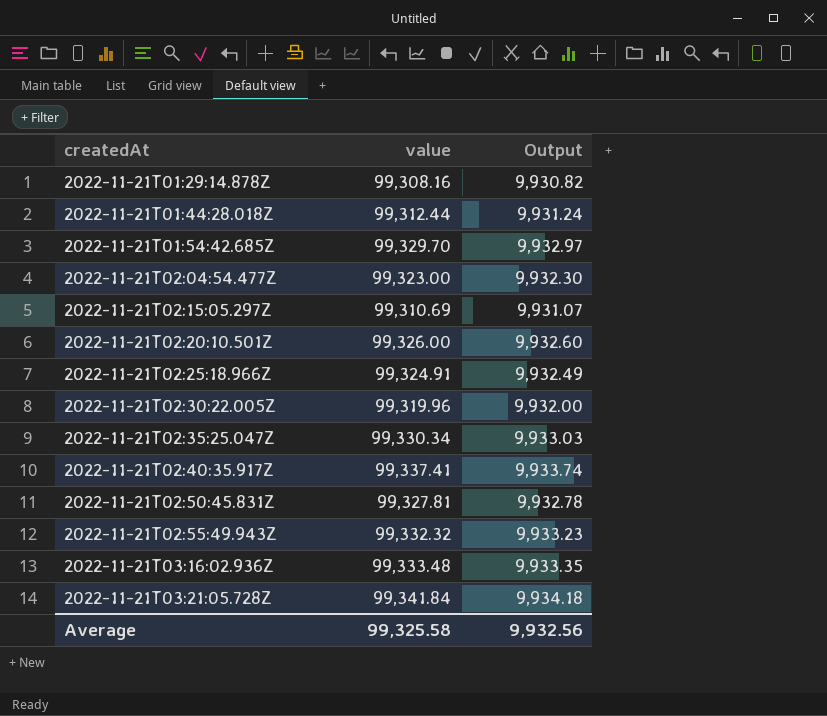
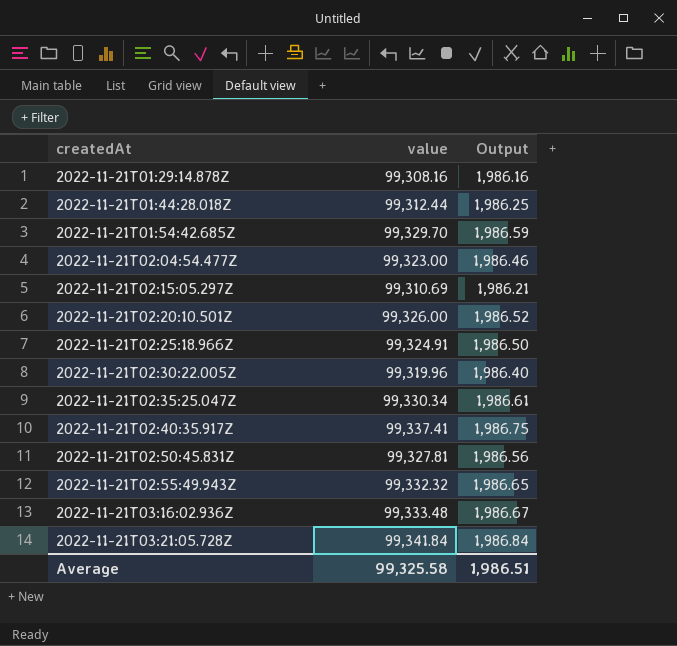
column Output | formula: [value] * 0.1 -> [value] * 0.02
Average | Output: 9,932.56 -> 1,986.51

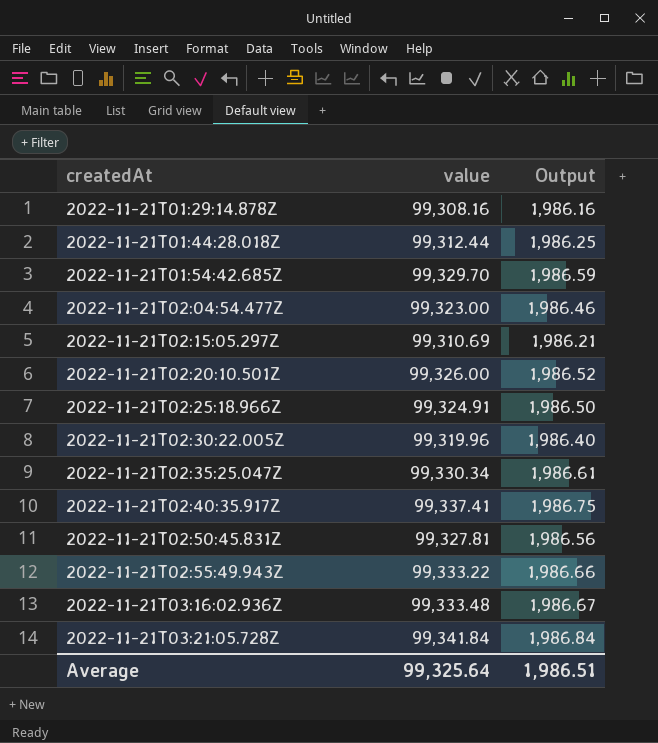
2022-11-21T02:55:49.943Z | value: 99,332.32 -> 99,333.22
2022-11-21T02:55:49.943Z | Output: 1,986.65 -> 1,986.66
Average | value: 99,325.58 -> 99,325.64

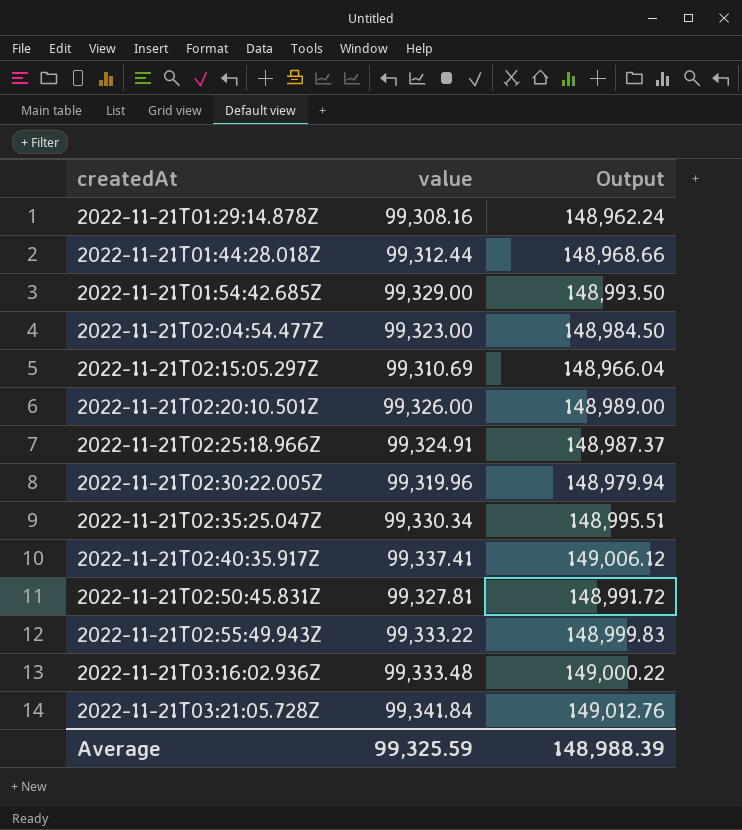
column Output | formula: [value] * 0.02 -> [value] * 1.5
2022-11-21T01:54:42.685Z | value: 99,329.70 -> 99,329.00
Average | value: 99,325.64 -> 99,325.59
Average | Output: 1,986.51 -> 148,988.39

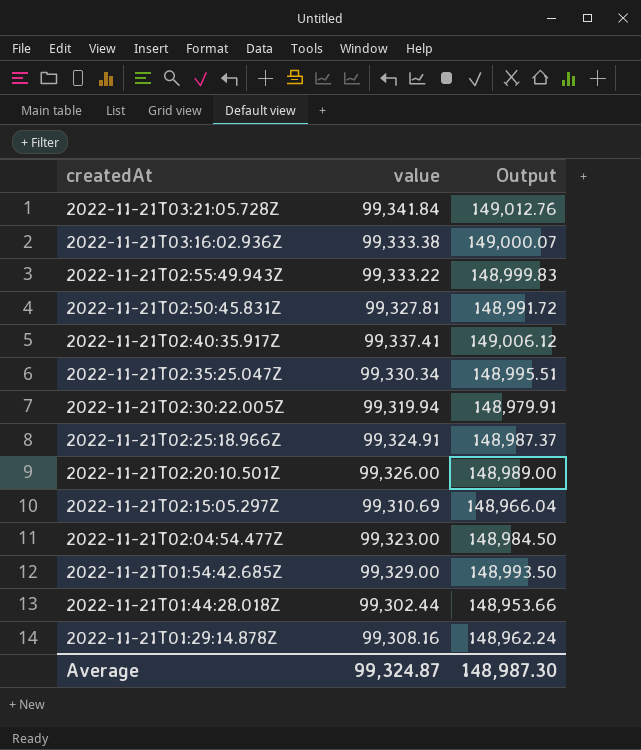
row order: createdAt ascending -> createdAt descending
2022-11-21T03:16:02.936Z | value: 99,333.48 -> 99,333.38
2022-11-21T03:16:02.936Z | Output: 149,000.22 -> 149,000.07
2022-11-21T02:30:22.005Z | value: 99,319.96 -> 99,319.94
2022-11-21T02:30:22.005Z | Output: 148,979.94 -> 148,979.91
2022-11-21T01:44:28.018Z | value: 99,312.44 -> 99,302.44
2022-11-21T01:44:28.018Z | Output: 148,968.66 -> 148,953.66
Average | value: 99,325.59 -> 99,324.87
Average | Output: 148,988.39 -> 148,987.30

